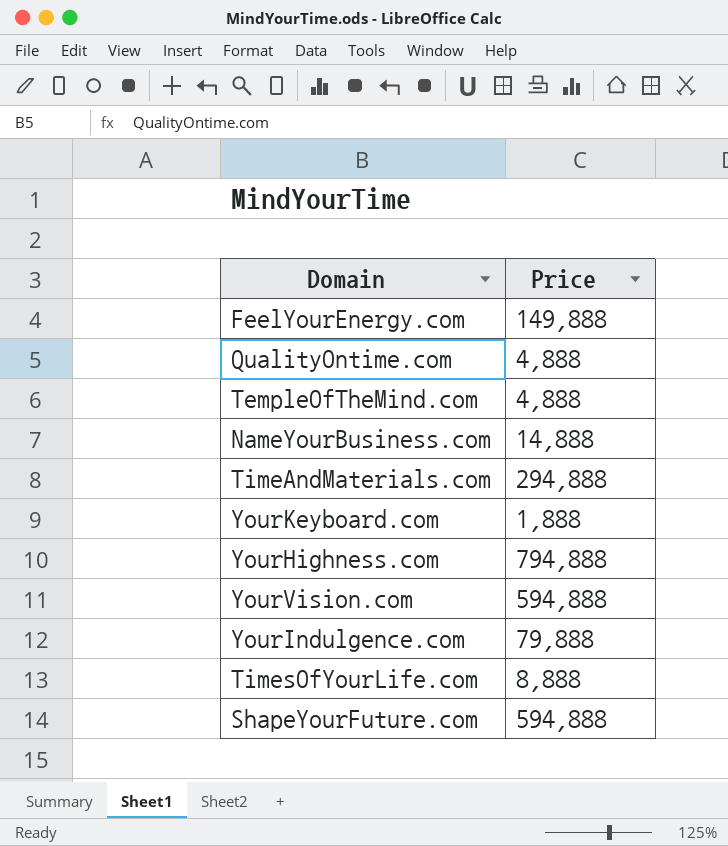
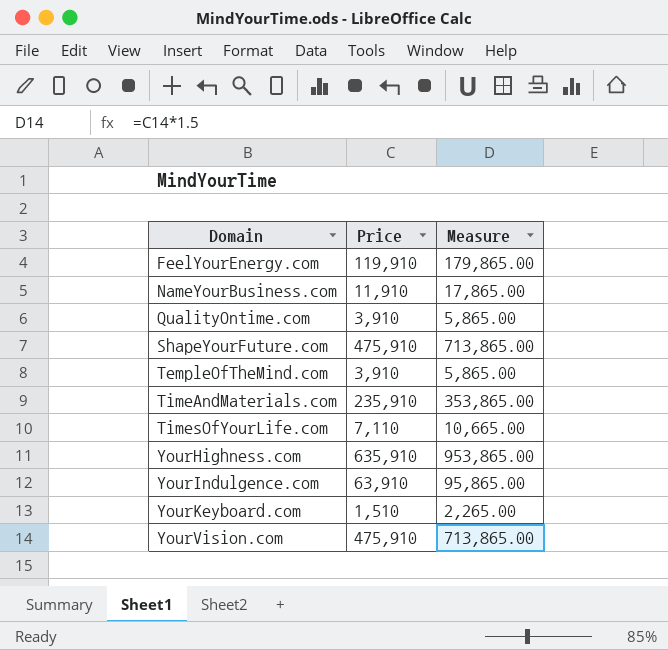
row order: none -> Domain ascending
column Measure | formula: none -> [Price] * 1.5
FeelYourEnergy.com | Price: 149,888 -> 119,910
NameYourBusiness.com | Price: 14,888 -> 11,910
QualityOntime.com | Price: 4,888 -> 3,910
ShapeYourFuture.com | Price: 594,888 -> 475,910
TempleOfTheMind.com | Price: 4,888 -> 3,910
TimeAndMaterials.com | Price: 294,888 -> 235,910
TimesOfYourLife.com | Price: 8,888 -> 7,110
YourHighness.com | Price: 794,888 -> 635,910
YourIndulgence.com | Price: 79,888 -> 63,910
YourKeyboard.com | Price: 1,888 -> 1,510
YourVision.com | Price: 594,888 -> 475,910

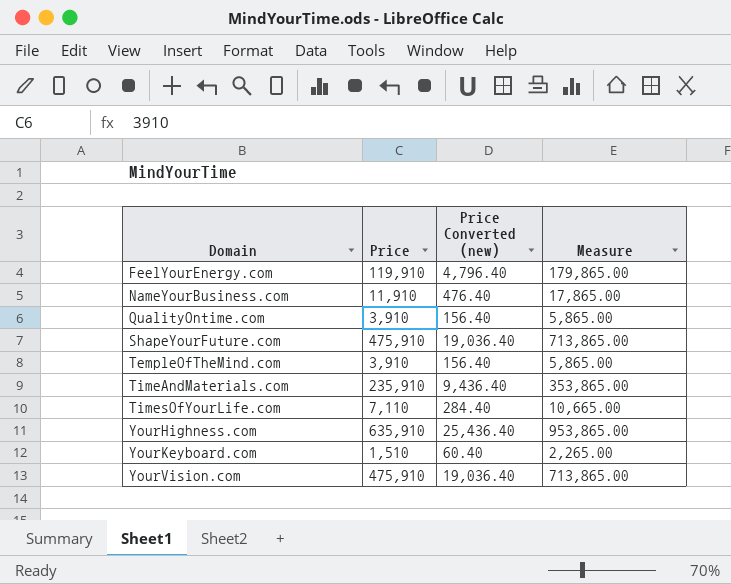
column Price Converted (new) | formula: none -> [Price] * 0.04
row YourIndulgence.com: 63,910 | 95,865.00 -> none

